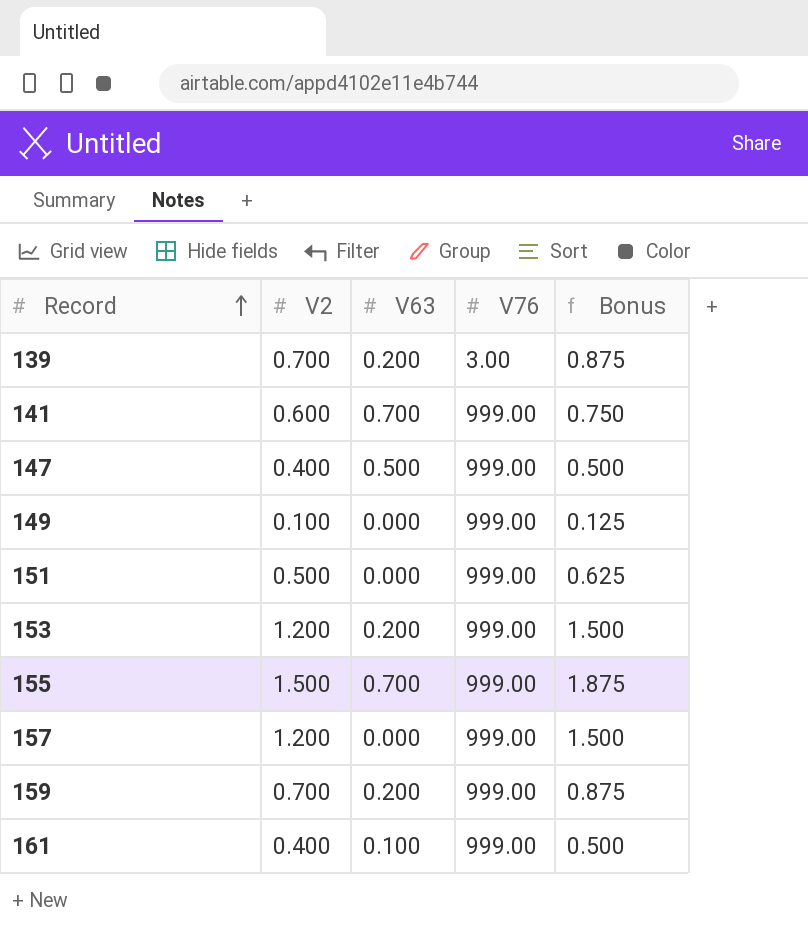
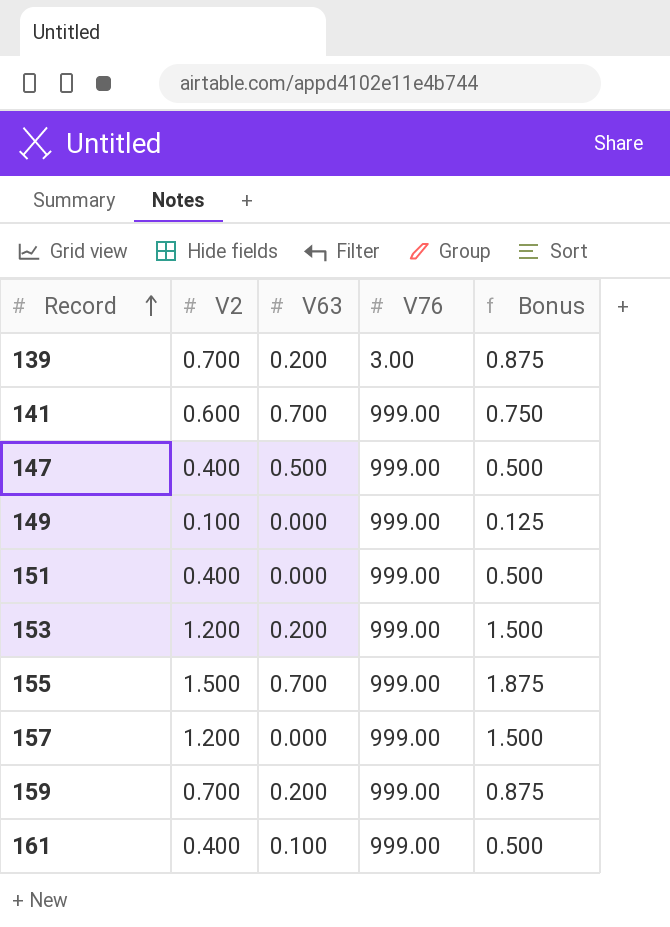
151 | V2: 0.500 -> 0.400
151 | Bonus: 0.625 -> 0.500

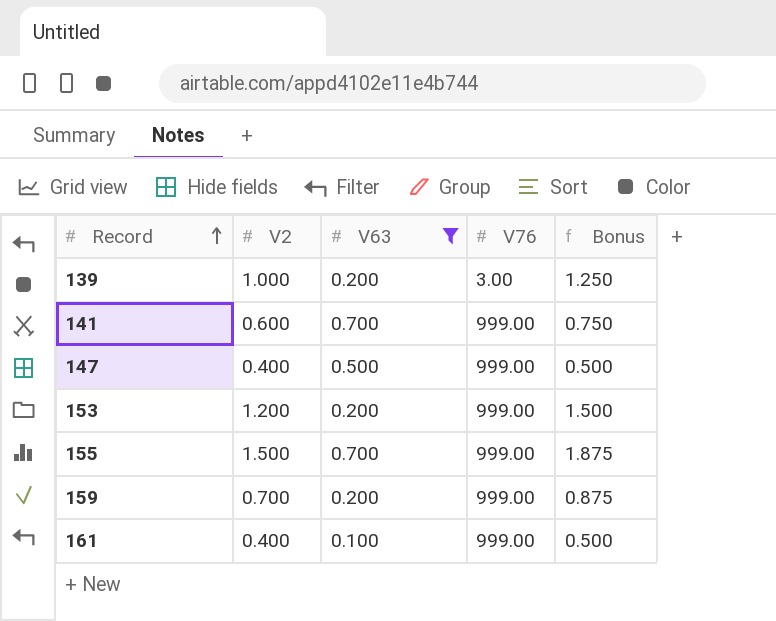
filter: none -> V63 != 0.000
139 | V2: 0.700 -> 1.000
139 | Bonus: 0.875 -> 1.250

